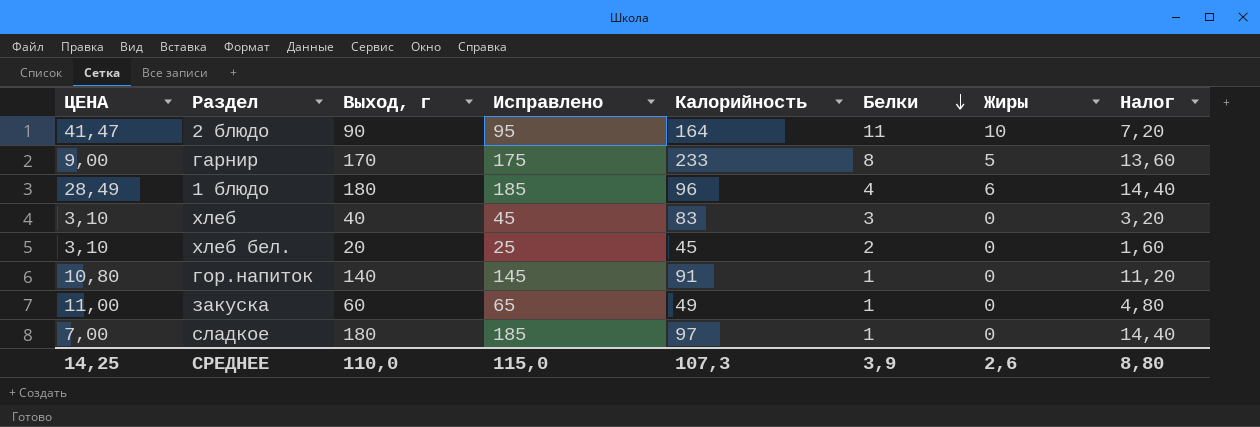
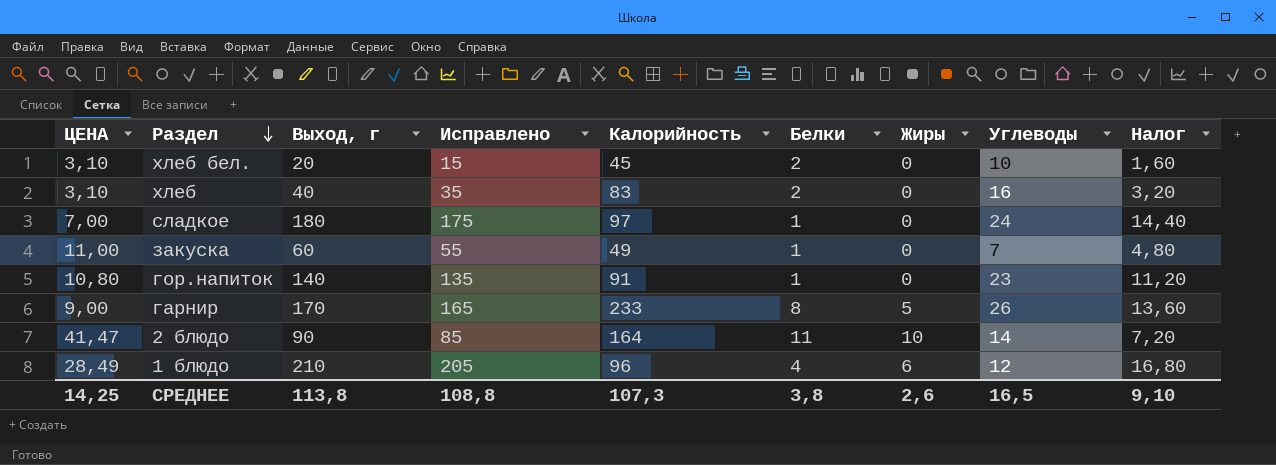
row order: Белки descending -> Раздел descending
column Исправлено | formula: [Выход, г] + 5 -> [Выход, г] - 5
column Углеводы | position: none -> 8
хлеб | Белки: 3 -> 2
1 блюдо | Выход, г: 180 -> 210
1 блюдо | Налог: 14,40 -> 16,80
СРЕДНЕЕ | Выход, г: 110,0 -> 113,8
СРЕДНЕЕ | Исправлено: 115,0 -> 108,8
СРЕДНЕЕ | Белки: 3,9 -> 3,8
СРЕДНЕЕ | Налог: 8,80 -> 9,10

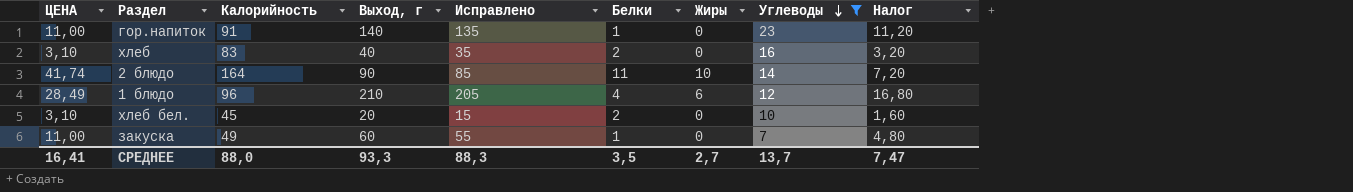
filter: none -> Углеводы <= 23
row order: Раздел descending -> Углеводы descending
column Калорийность | position: 5 -> 3
гор.напиток | ЦЕНА: 10,80 -> 11,00
2 блюдо | ЦЕНА: 41,47 -> 41,74
СРЕДНЕЕ | ЦЕНА: 14,25 -> 16,41
СРЕДНЕЕ | Калорийность: 107,3 -> 88,0
СРЕДНЕЕ | Выход, г: 113,8 -> 93,3
СРЕДНЕЕ | Исправлено: 108,8 -> 88,3
СРЕДНЕЕ | Белки: 3,8 -> 3,5
СРЕДНЕЕ | Жиры: 2,6 -> 2,7
СРЕДНЕЕ | Углеводы: 16,5 -> 13,7
СРЕДНЕЕ | Налог: 9,10 -> 7,47

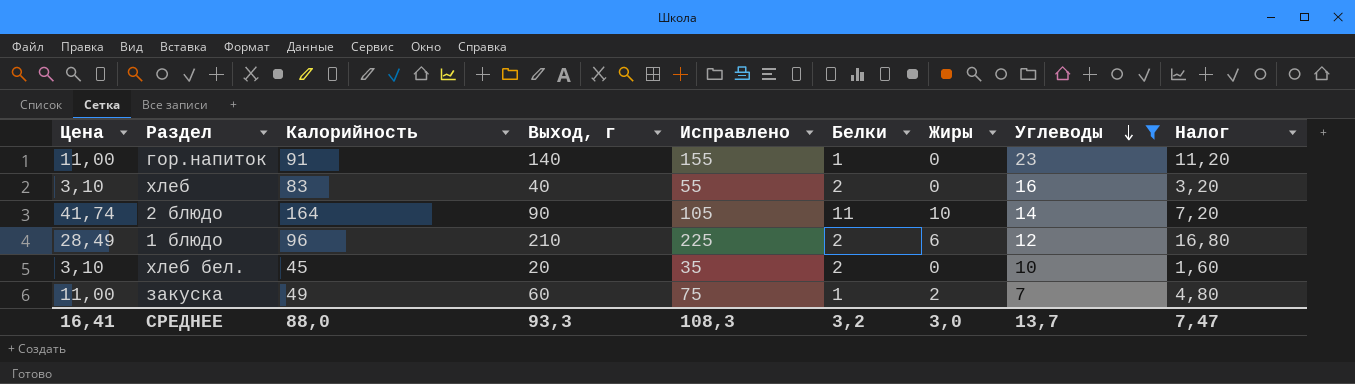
column name: ЦЕНА -> Цена
column Исправлено | formula: [Выход, г] - 5 -> [Выход, г] + 15
1 блюдо | Белки: 4 -> 2
закуска | Жиры: 0 -> 2
СРЕДНЕЕ | Исправлено: 88,3 -> 108,3
СРЕДНЕЕ | Белки: 3,5 -> 3,2
СРЕДНЕЕ | Жиры: 2,7 -> 3,0

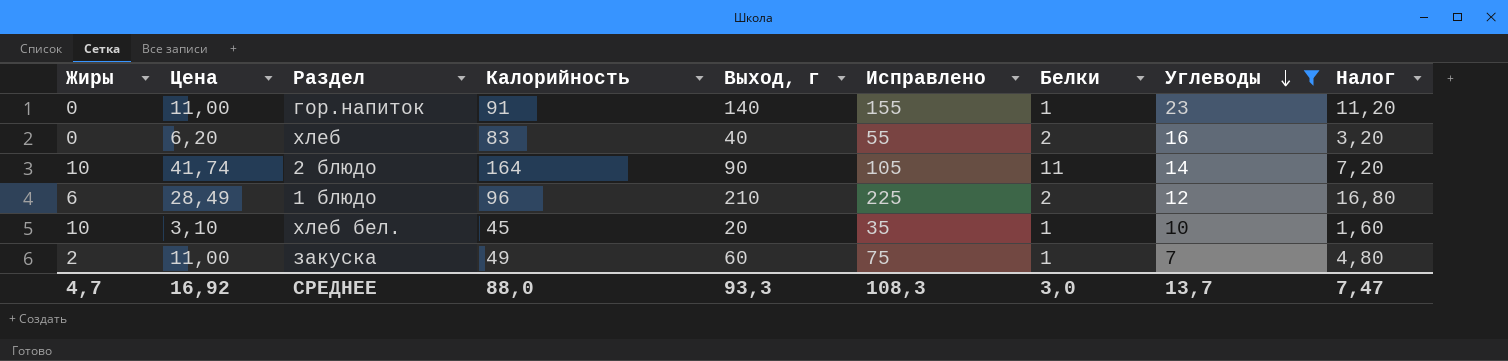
column Жиры | position: 7 -> 1
хлеб | Цена: 3,10 -> 6,20
хлеб бел. | Жиры: 0 -> 10
хлеб бел. | Белки: 2 -> 1
СРЕДНЕЕ | Жиры: 3,0 -> 4,7
СРЕДНЕЕ | Цена: 16,41 -> 16,92
СРЕДНЕЕ | Белки: 3,2 -> 3,0

